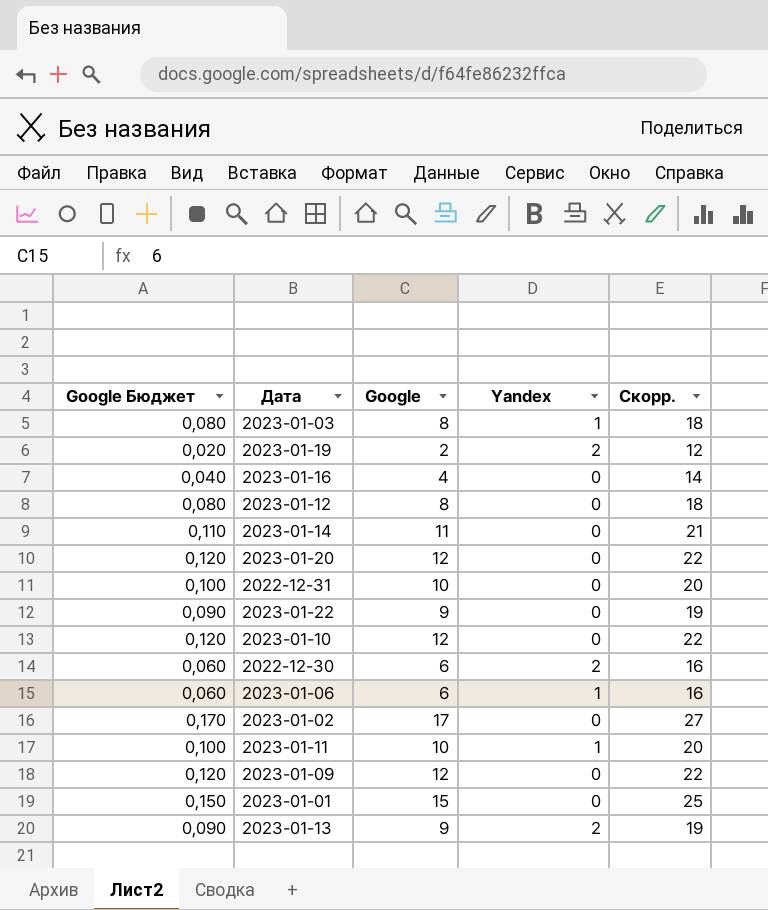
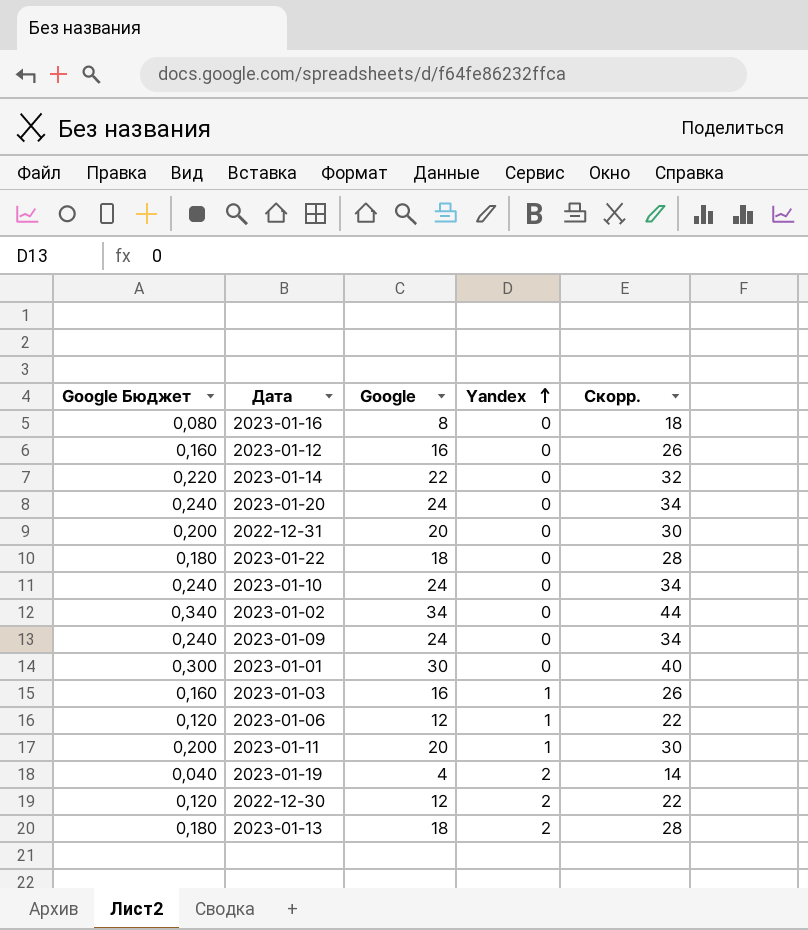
row order: none -> Yandex ascending
2023-01-16 | Google Бюджет: 0,040 -> 0,080
2023-01-16 | Google: 4 -> 8
2023-01-16 | Скорр.: 14 -> 18
2023-01-12 | Google Бюджет: 0,080 -> 0,160
2023-01-12 | Google: 8 -> 16
2023-01-12 | Скорр.: 18 -> 26
2023-01-14 | Google Бюджет: 0,110 -> 0,220
2023-01-14 | Google: 11 -> 22
2023-01-14 | Скорр.: 21 -> 32
2023-01-20 | Google Бюджет: 0,120 -> 0,240
2023-01-20 | Google: 12 -> 24
2023-01-20 | Скорр.: 22 -> 34
2022-12-31 | Google Бюджет: 0,100 -> 0,200
2022-12-31 | Google: 10 -> 20
2022-12-31 | Скорр.: 20 -> 30
2023-01-22 | Google Бюджет: 0,090 -> 0,180
2023-01-22 | Google: 9 -> 18
2023-01-22 | Скорр.: 19 -> 28
2023-01-10 | Google Бюджет: 0,120 -> 0,240
2023-01-10 | Google: 12 -> 24
2023-01-10 | Скорр.: 22 -> 34
2023-01-02 | Google Бюджет: 0,170 -> 0,340
2023-01-02 | Google: 17 -> 34
2023-01-02 | Скорр.: 27 -> 44
2023-01-09 | Google Бюджет: 0,120 -> 0,240
2023-01-09 | Google: 12 -> 24
2023-01-09 | Скорр.: 22 -> 34
2023-01-01 | Google Бюджет: 0,150 -> 0,300
2023-01-01 | Google: 15 -> 30
2023-01-01 | Скорр.: 25 -> 40
2023-01-03 | Google Бюджет: 0,080 -> 0,160
2023-01-03 | Google: 8 -> 16
2023-01-03 | Скорр.: 18 -> 26
2023-01-06 | Google Бюджет: 0,060 -> 0,120
2023-01-06 | Google: 6 -> 12
2023-01-06 | Скорр.: 16 -> 22
2023-01-11 | Google Бюджет: 0,100 -> 0,200
2023-01-11 | Google: 10 -> 20
2023-01-11 | Скорр.: 20 -> 30
2023-01-19 | Google Бюджет: 0,020 -> 0,040
2023-01-19 | Google: 2 -> 4
2023-01-19 | Скорр.: 12 -> 14
2022-12-30 | Google Бюджет: 0,060 -> 0,120
2022-12-30 | Google: 6 -> 12
2022-12-30 | Скорр.: 16 -> 22
2023-01-13 | Google Бюджет: 0,090 -> 0,180
2023-01-13 | Google: 9 -> 18
2023-01-13 | Скорр.: 19 -> 28

